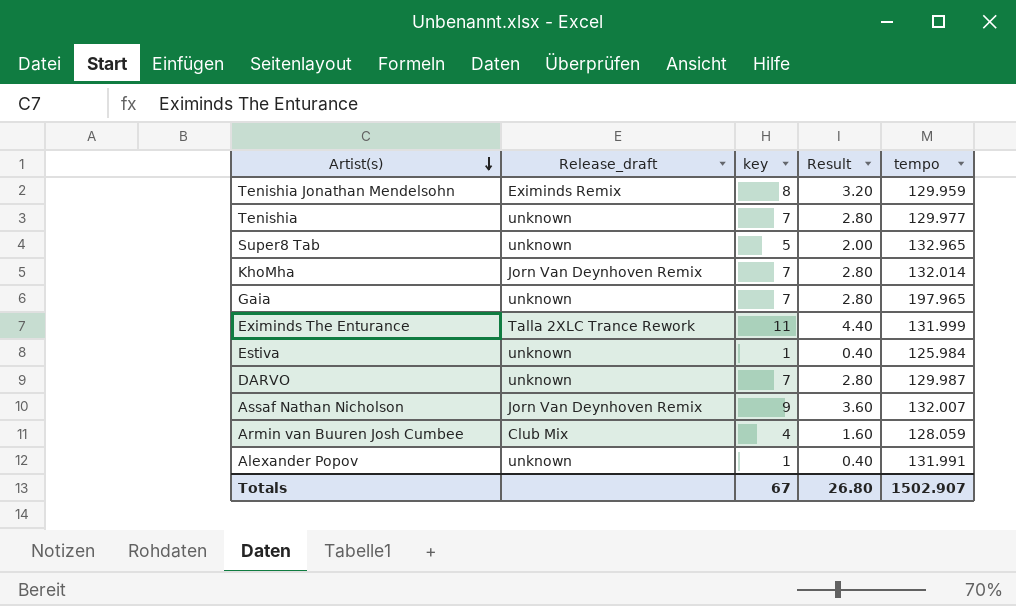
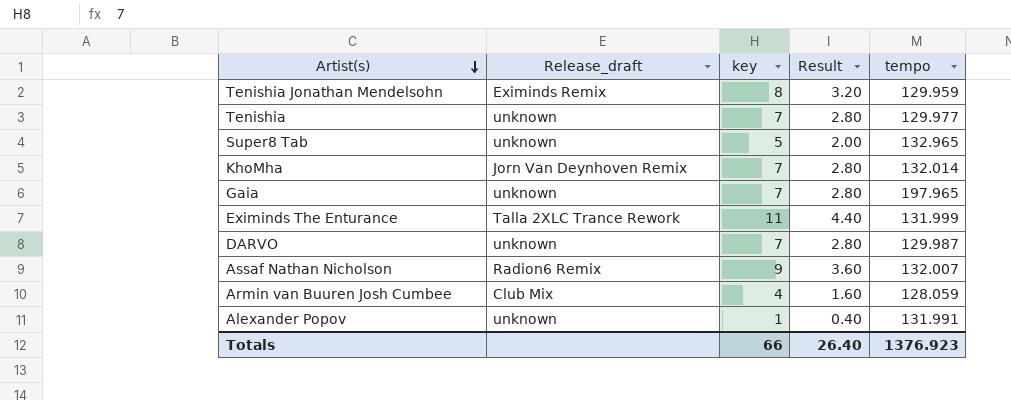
row Estiva: unknown | 1 | 0.40 | 125.984 -> none
Assaf Nathan Nicholson | Release_draft: Jorn Van Deynhoven Remix -> Radion6 Remix
Totals | key: 67 -> 66
Totals | Result: 26.80 -> 26.40
Totals | tempo: 1502.907 -> 1376.923

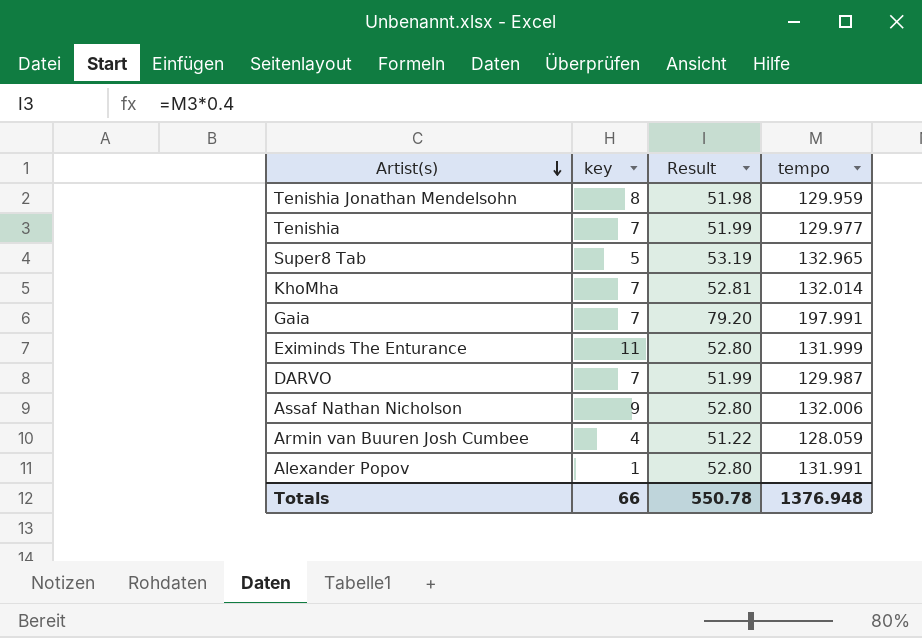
column Release_draft | position: 2 -> none
column Result | formula: [key] * 0.4 -> [tempo] * 0.4
Gaia | tempo: 197.965 -> 197.991
Assaf Nathan Nicholson | tempo: 132.007 -> 132.006
Totals | Result: 26.40 -> 550.78
Totals | tempo: 1376.923 -> 1376.948

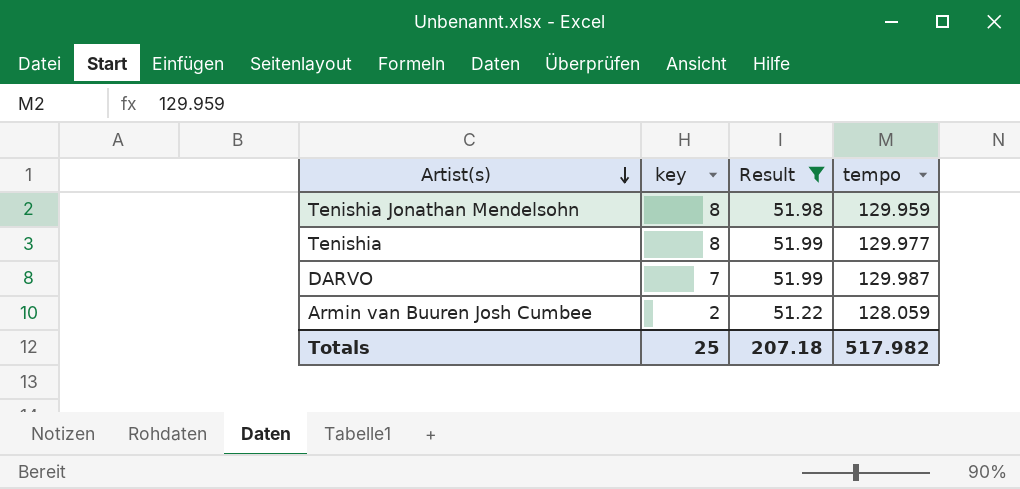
filter: none -> Result <= 51.99
Tenishia | key: 7 -> 8
Armin van Buuren Josh Cumbee | key: 4 -> 2
Totals | key: 66 -> 25
Totals | Result: 550.78 -> 207.18
Totals | tempo: 1376.948 -> 517.982

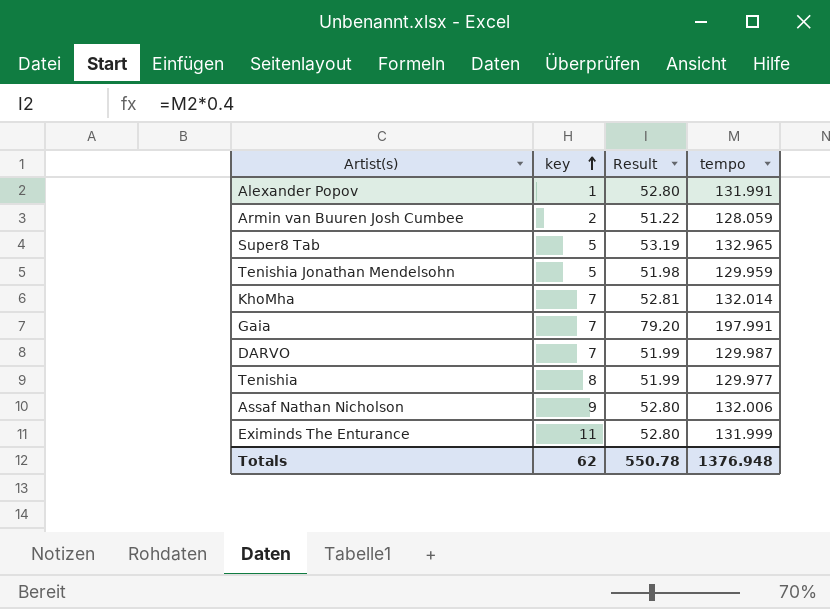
filter: Result <= 51.99 -> none
row order: Artist(s) descending -> key ascending
Tenishia Jonathan Mendelsohn | key: 8 -> 5
Totals | key: 25 -> 62
Totals | Result: 207.18 -> 550.78
Totals | tempo: 517.982 -> 1376.948

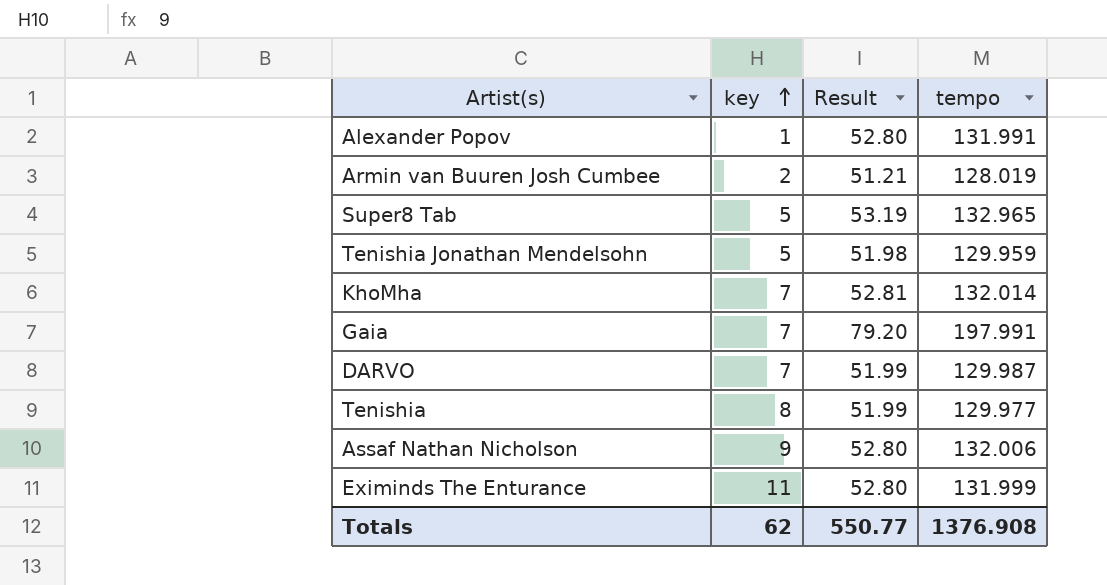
Armin van Buuren Josh Cumbee | Result: 51.22 -> 51.21
Armin van Buuren Josh Cumbee | tempo: 128.059 -> 128.019
Totals | Result: 550.78 -> 550.77
Totals | tempo: 1376.948 -> 1376.908

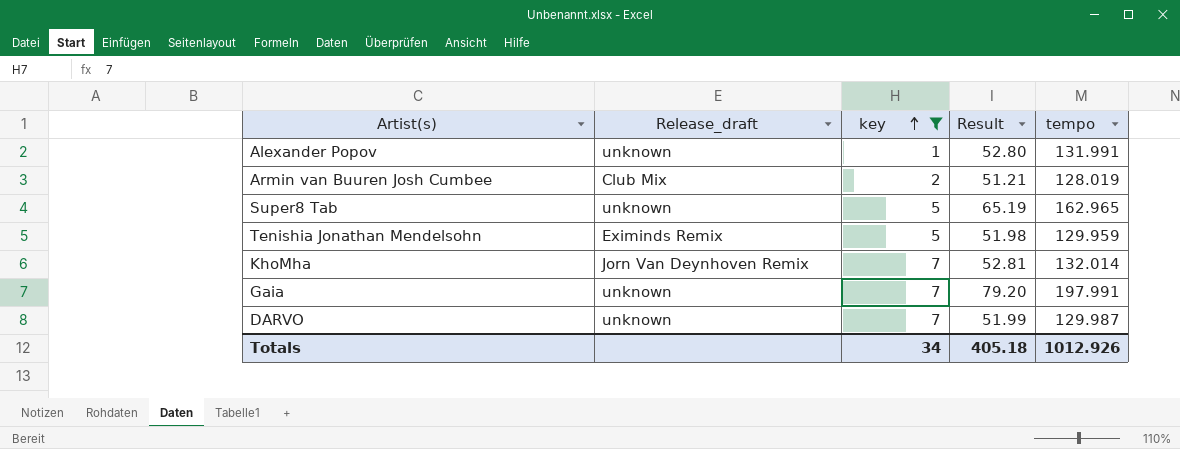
filter: none -> key <= 7
column Release_draft | position: none -> 2
Super8 Tab | Result: 53.19 -> 65.19
Super8 Tab | tempo: 132.965 -> 162.965
Totals | key: 62 -> 34
Totals | Result: 550.77 -> 405.18
Totals | tempo: 1376.908 -> 1012.926

